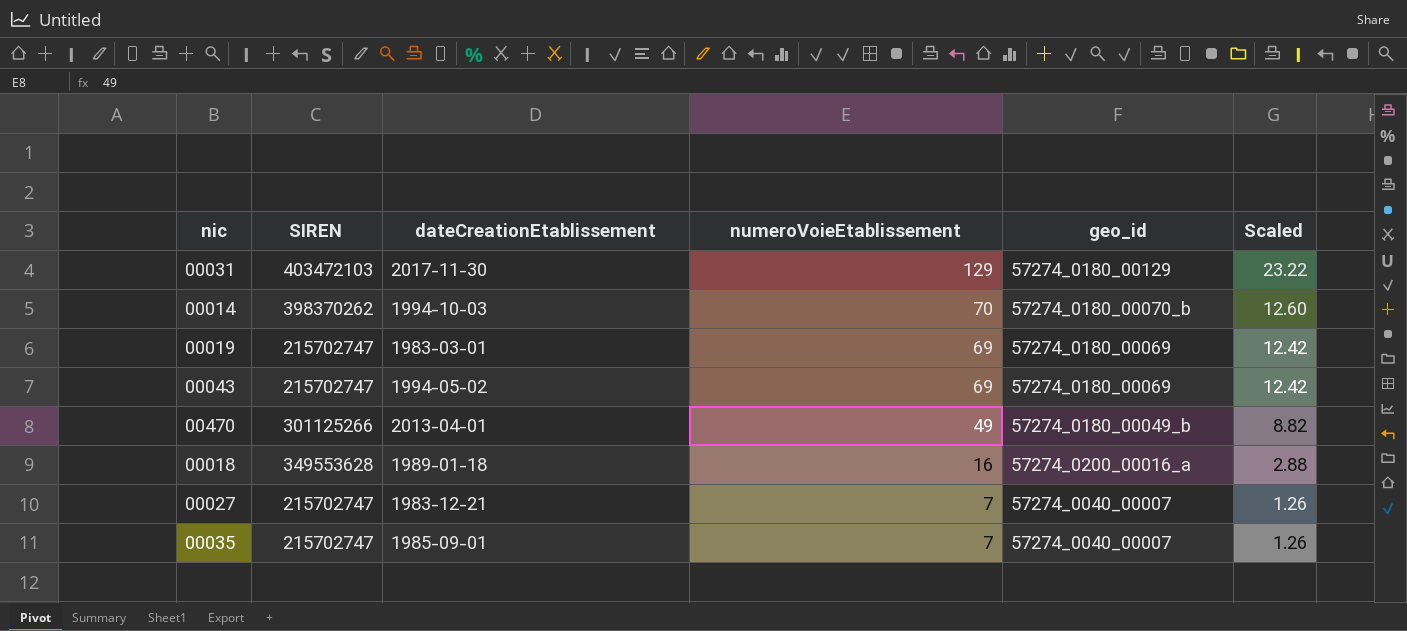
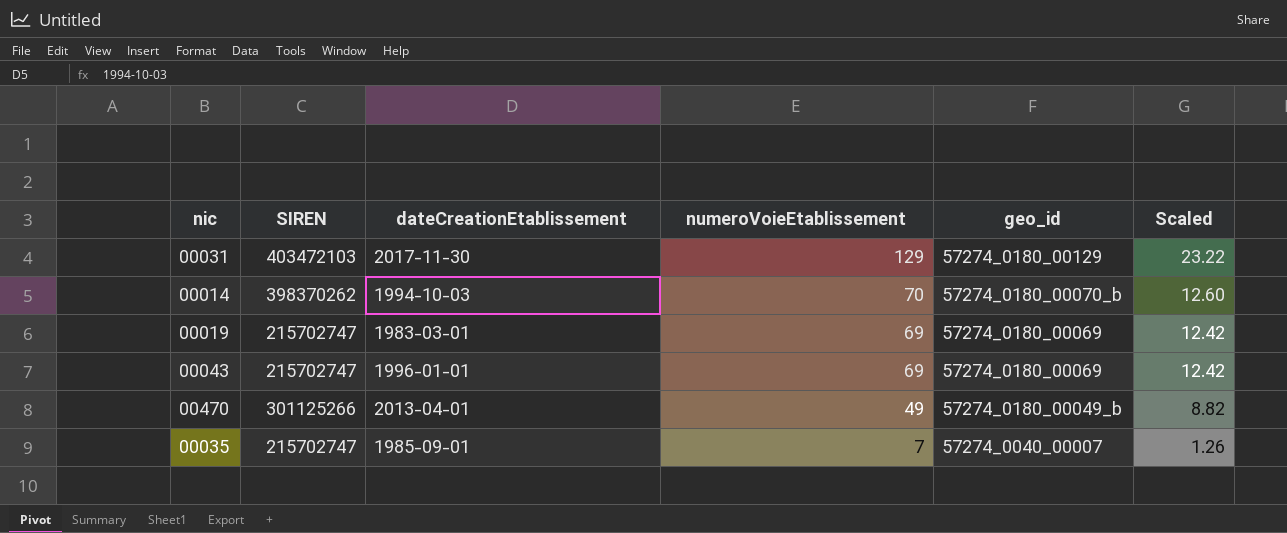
row 00018: 349553628 | 1989-01-18 | 16 | 57274_0200_00016_a | 2.88 -> none
row 00027: 215702747 | 1983-12-21 | 7 | 57274_0040_00007 | 1.26 -> none
00043 | dateCreationEtablissement: 1994-05-02 -> 1996-01-01

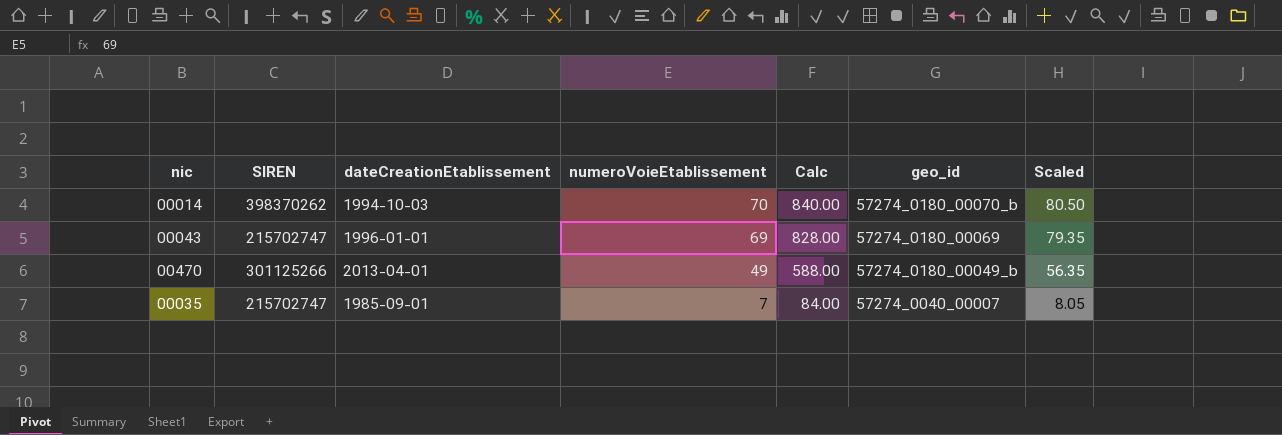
column Calc | formula: none -> [numeroVoieEtablissement] * 12
column Scaled | formula: [numeroVoieEtablissement] * 0.18 -> [numeroVoieEtablissement] * 1.15
row 00031: 403472103 | 2017-11-30 | 129 | 57274_0180_00129 | 23.22 -> none
row 00019: 215702747 | 1983-03-01 | 69 | 57274_0180_00069 | 12.42 -> none

